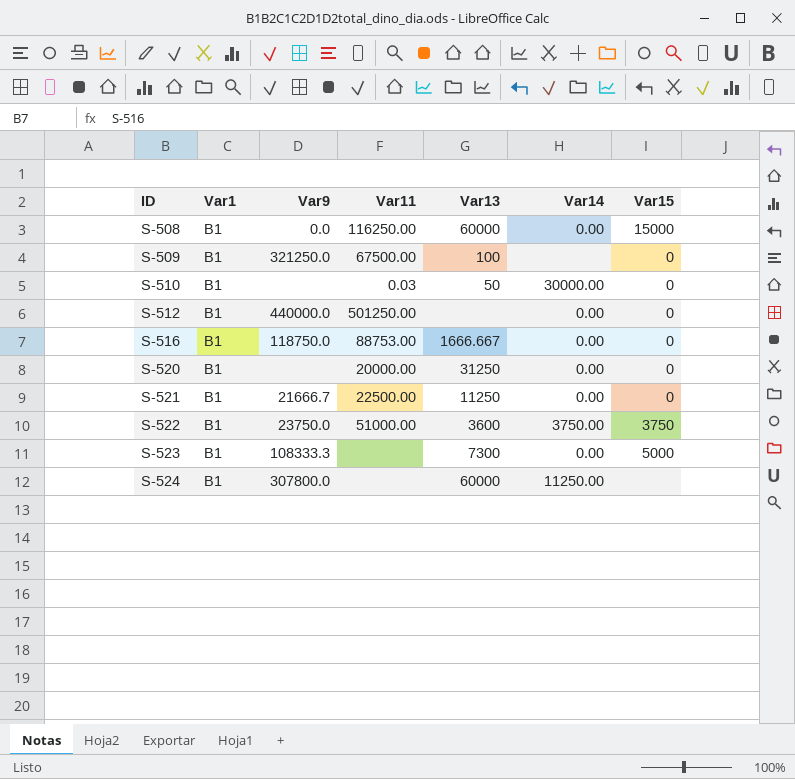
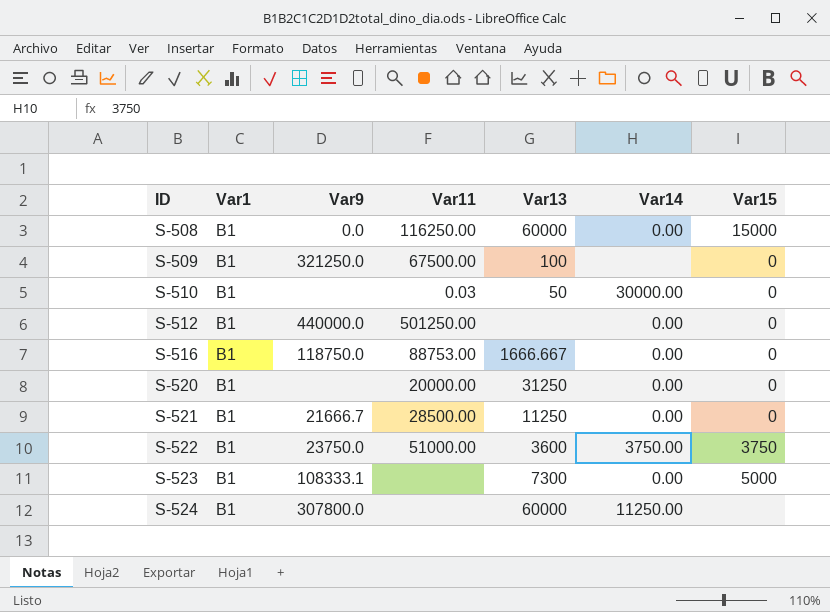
S-521 | Var11: 22500.00 -> 28500.00
S-523 | Var9: 108333.3 -> 108333.1

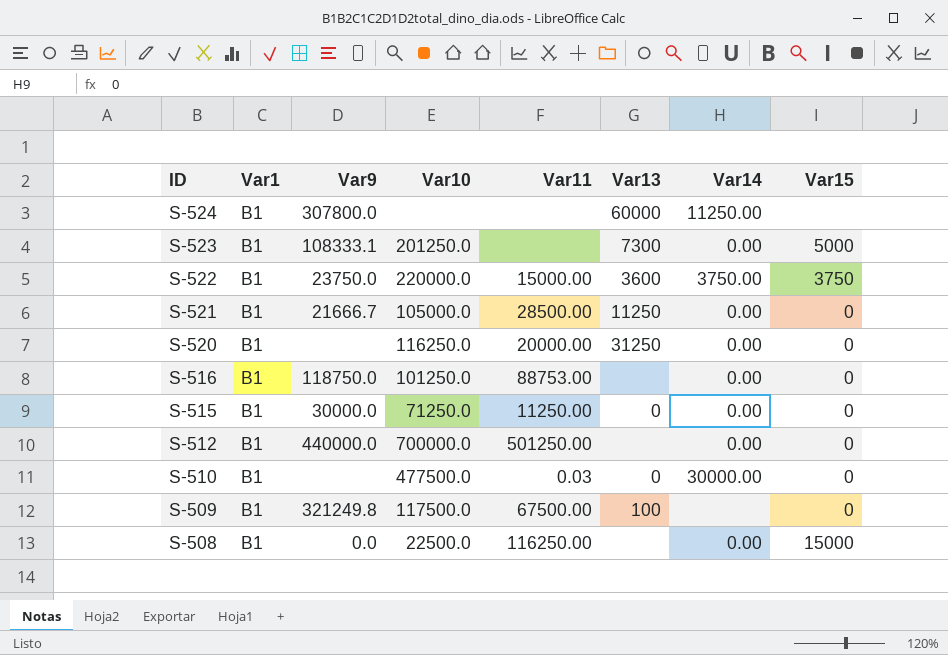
row order: ID ascending -> ID descending
column Var10 | position: none -> 4
S-522 | Var11: 51000.00 -> 15000.00
S-516 | Var13: 1666.667 -> none
row S-515: none -> B1 | 30000.0 | 71250.0 | 11250.00 | 0 | 0.00 | 0
S-510 | Var13: 50 -> 0
S-509 | Var9: 321250.0 -> 321249.8
S-508 | Var13: 60000 -> none

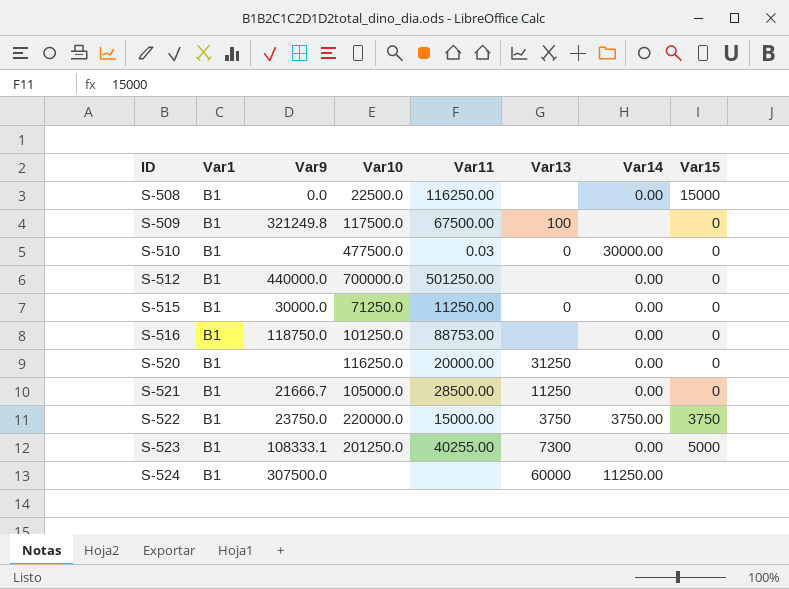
row order: ID descending -> ID ascending
S-522 | Var13: 3600 -> 3750
S-523 | Var11: none -> 40255.00
S-524 | Var9: 307800.0 -> 307500.0

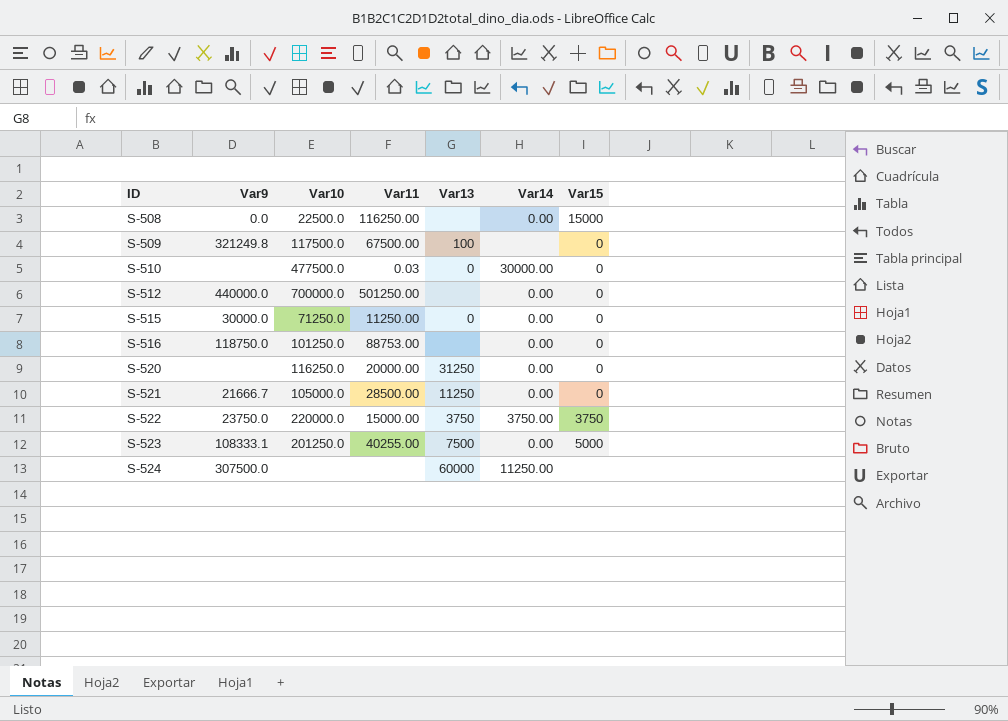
column Var1 | position: 2 -> none
S-523 | Var13: 7300 -> 7500

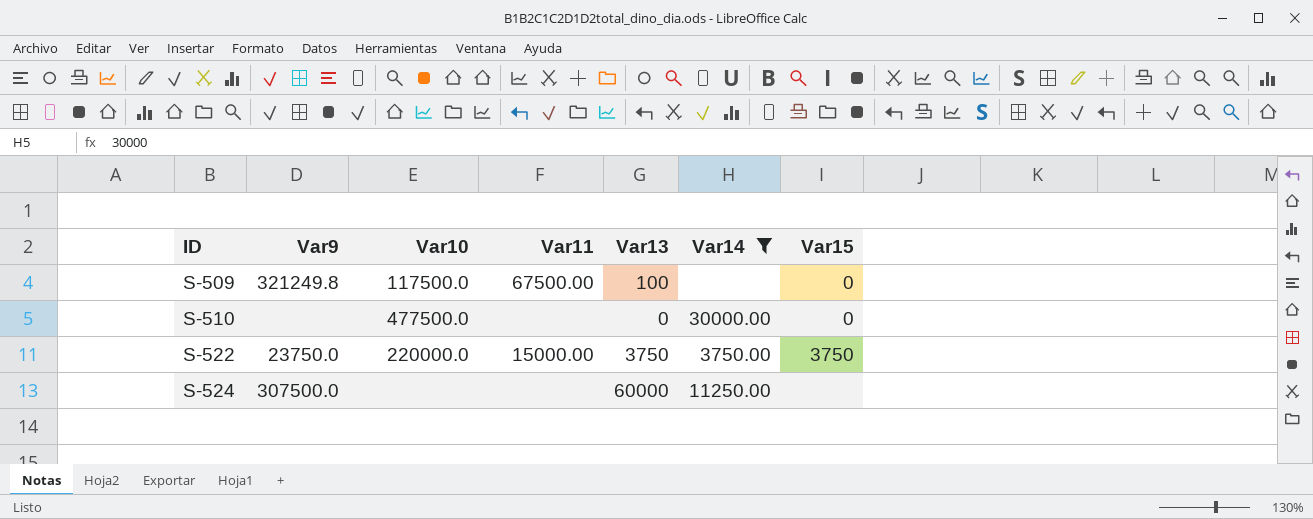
filter: none -> Var14 != 0.00
S-510 | Var11: 0.03 -> none

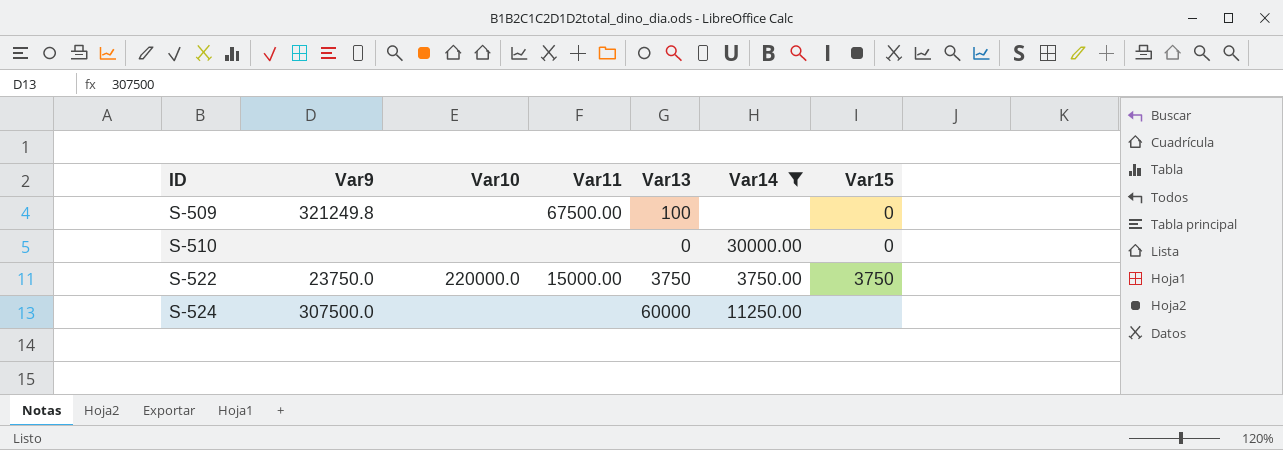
S-509 | Var10: 117500.0 -> none
S-510 | Var10: 477500.0 -> none

